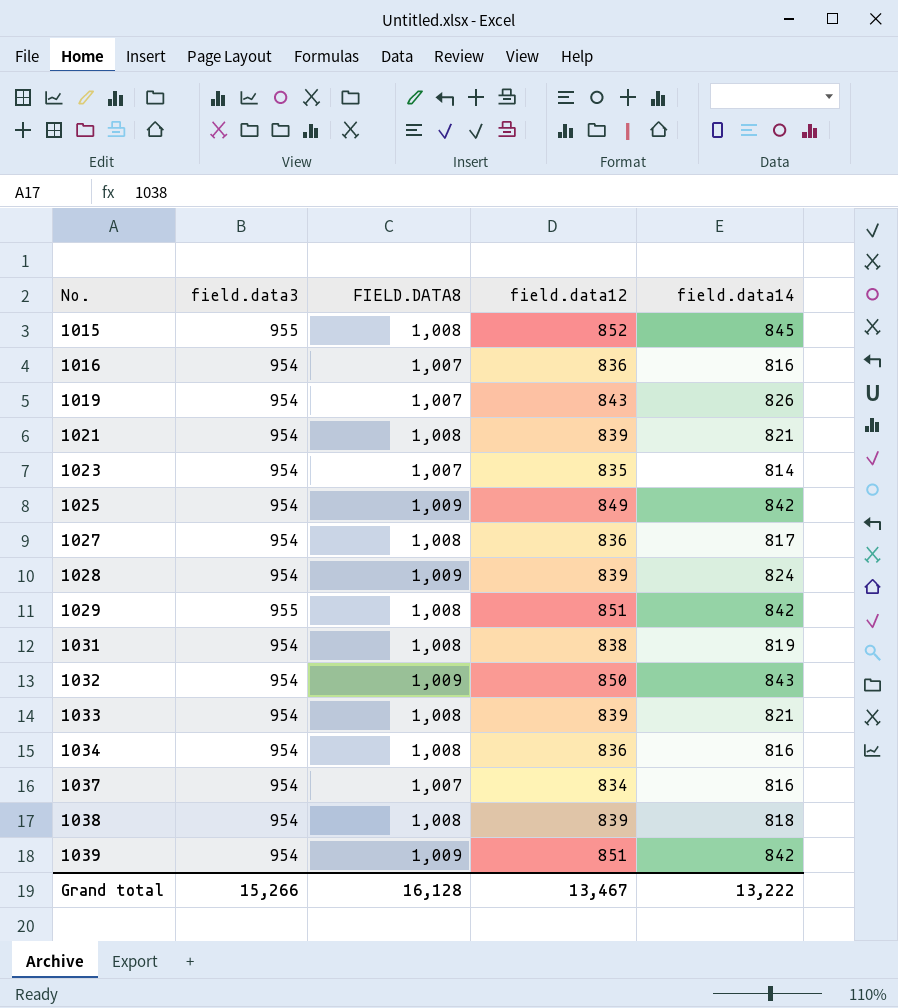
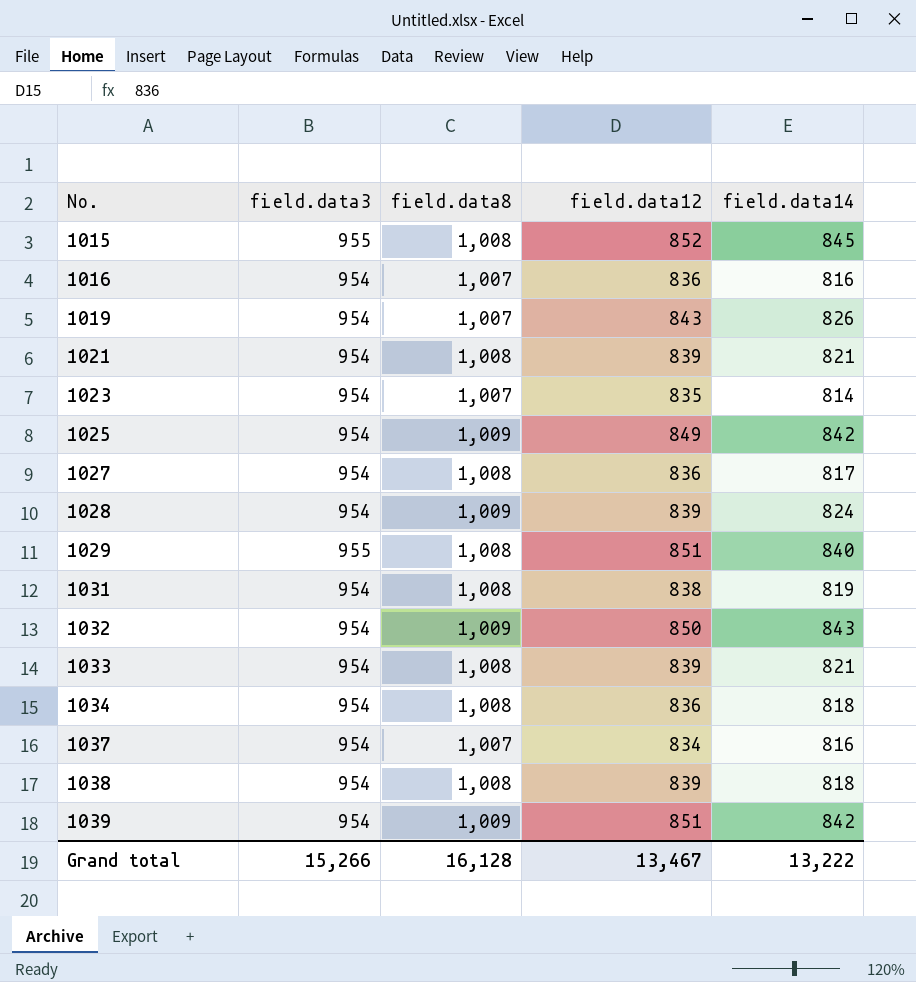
column name: FIELD.DATA8 -> field.data8
1029 | field.data14: 842 -> 840
1034 | field.data14: 816 -> 818

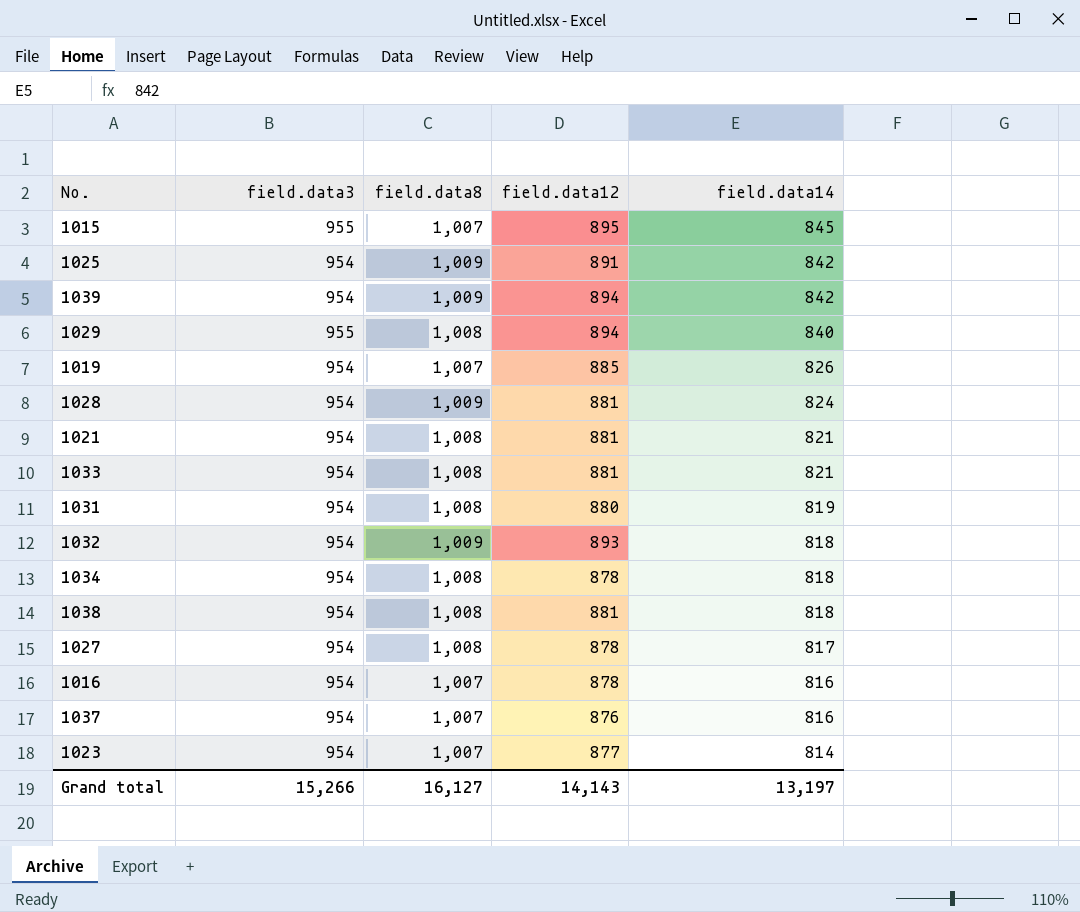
row order: No. ascending -> field.data14 descending
1015 | field.data8: 1,008 -> 1,007
1015 | field.data12: 852 -> 895
1025 | field.data12: 849 -> 891
1039 | field.data12: 851 -> 894
1029 | field.data12: 851 -> 894
1019 | field.data12: 843 -> 885
1028 | field.data12: 839 -> 881
1021 | field.data12: 839 -> 881
1033 | field.data12: 839 -> 881
1031 | field.data12: 838 -> 880
1032 | field.data12: 850 -> 893
1032 | field.data14: 843 -> 818
1034 | field.data12: 836 -> 878
1038 | field.data12: 839 -> 881
1027 | field.data12: 836 -> 878
1016 | field.data12: 836 -> 878
1037 | field.data12: 834 -> 876
1023 | field.data12: 835 -> 877
Grand total | field.data8: 16,128 -> 16,127
Grand total | field.data12: 13,467 -> 14,143
Grand total | field.data14: 13,222 -> 13,197

